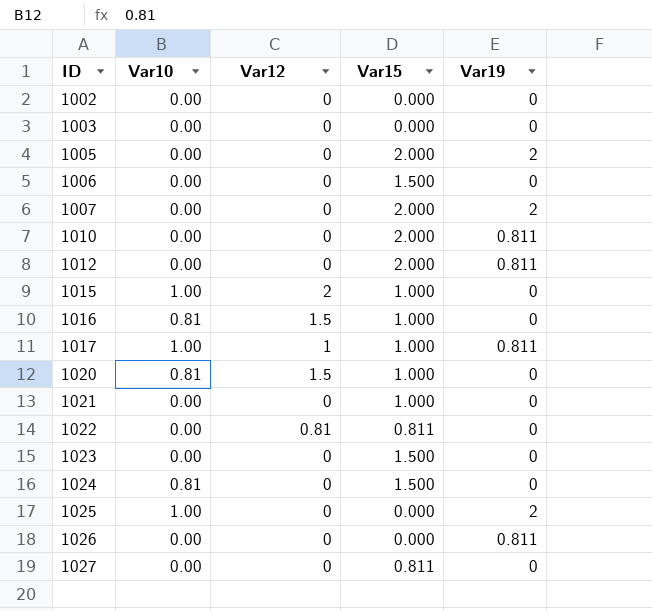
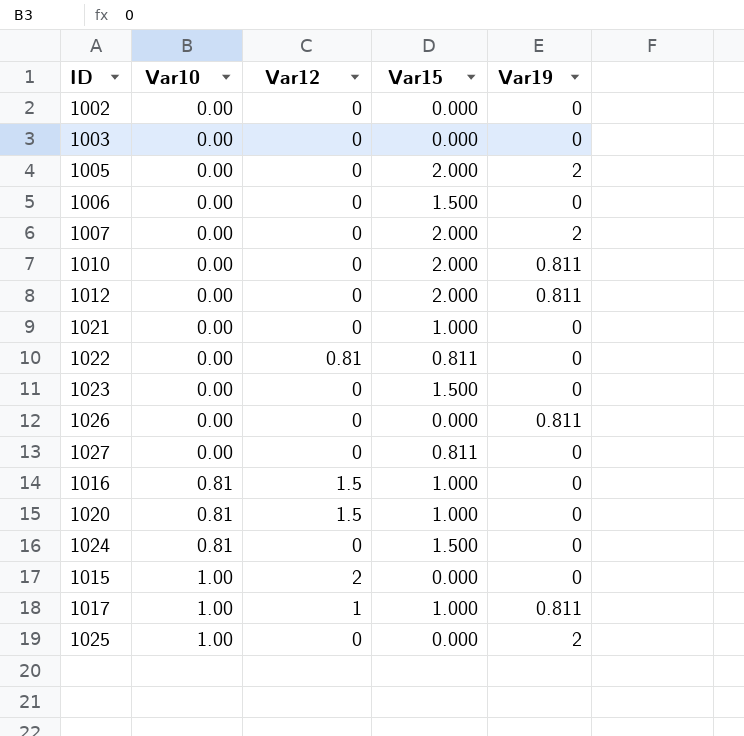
row order: ID ascending -> Var10 ascending
1015 | Var15: 1.000 -> 0.000

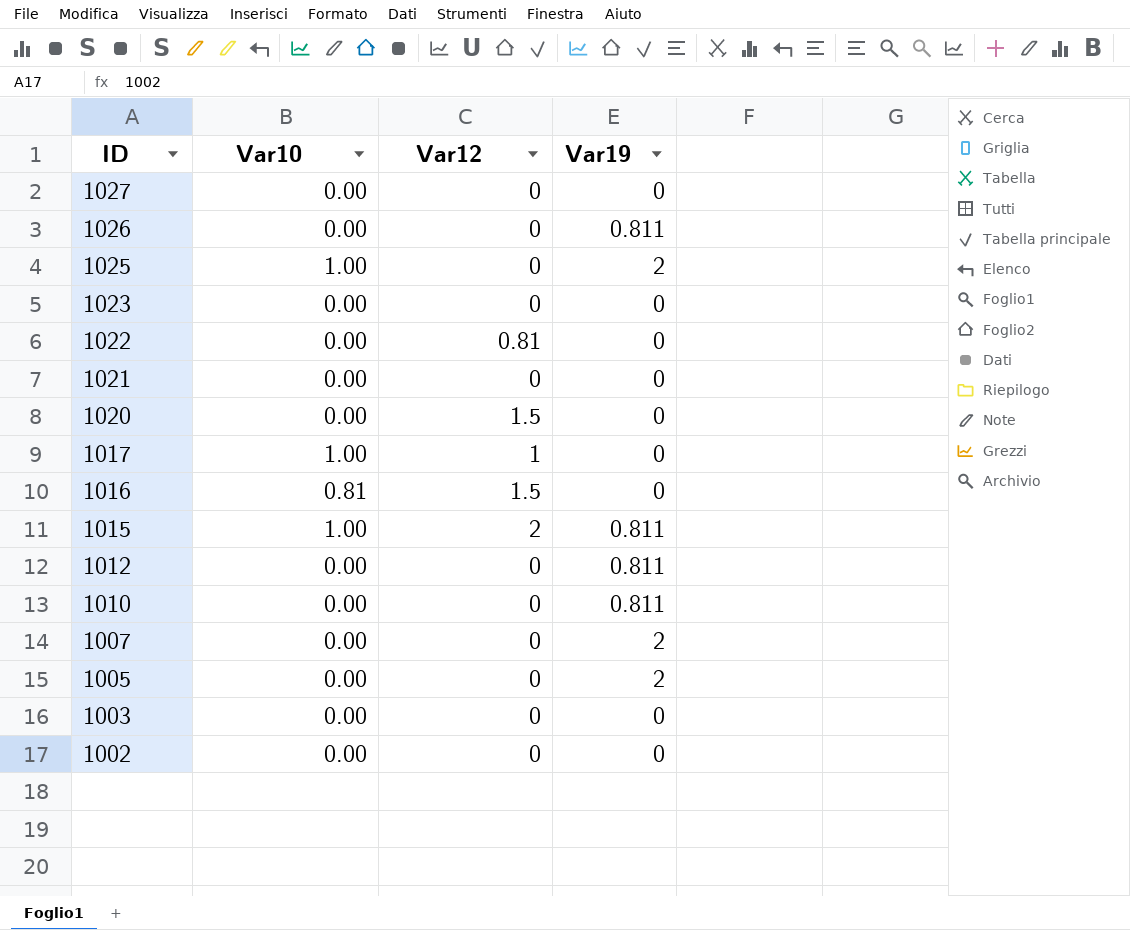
row order: Var10 ascending -> ID descending
column Var15 | position: 4 -> none
row 1006: 0.00 | 0 | 1.500 | 0 -> none
row 1024: 0.81 | 0 | 1.500 | 0 -> none
1020 | Var10: 0.81 -> 0.00
1017 | Var19: 0.811 -> 0
1015 | Var19: 0 -> 0.811

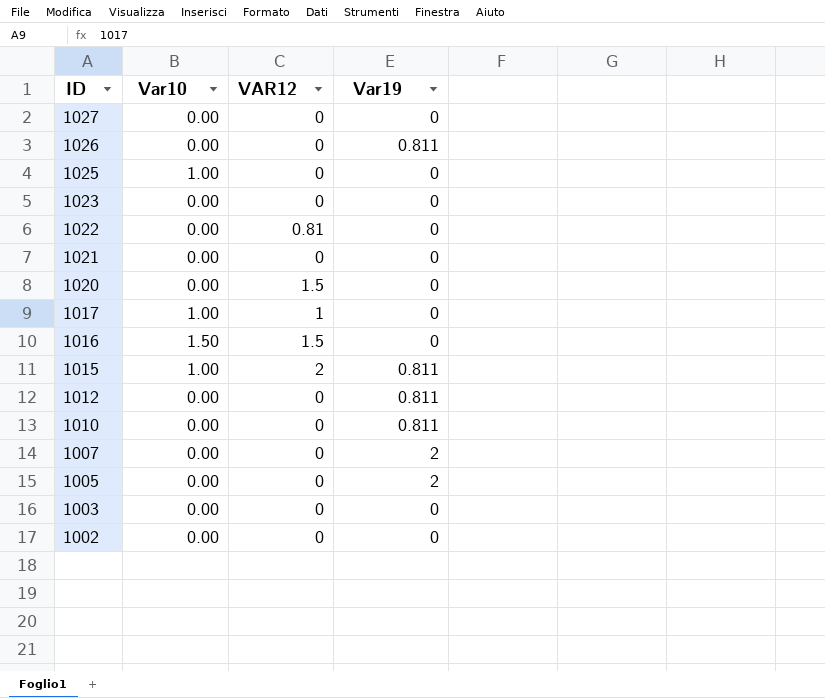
column name: Var12 -> VAR12
1025 | Var19: 2 -> 0
1016 | Var10: 0.81 -> 1.50

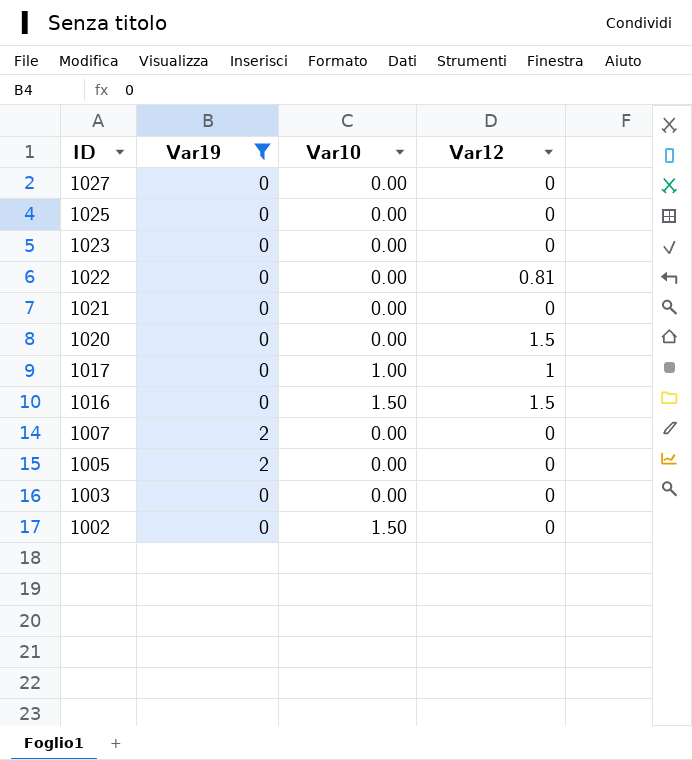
filter: none -> Var19 != 0.811
column Var19 | position: 4 -> 2
column name: VAR12 -> Var12
1025 | Var10: 1.00 -> 0.00
1002 | Var10: 0.00 -> 1.50

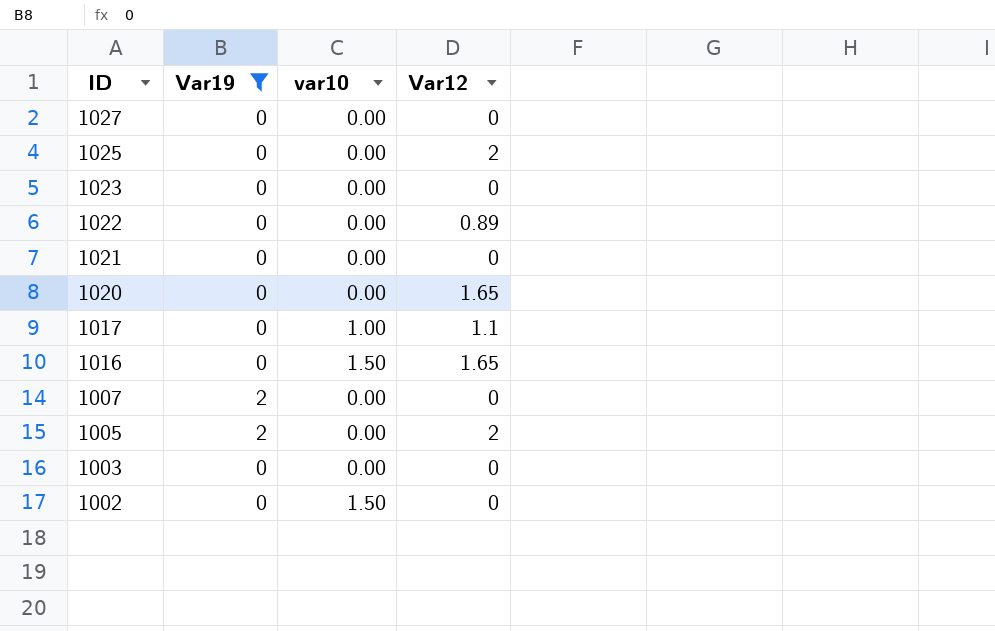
column name: Var10 -> var10
1025 | Var12: 0 -> 2
1022 | Var12: 0.81 -> 0.89
1020 | Var12: 1.5 -> 1.65
1017 | Var12: 1 -> 1.1
1016 | Var12: 1.5 -> 1.65
1005 | Var12: 0 -> 2

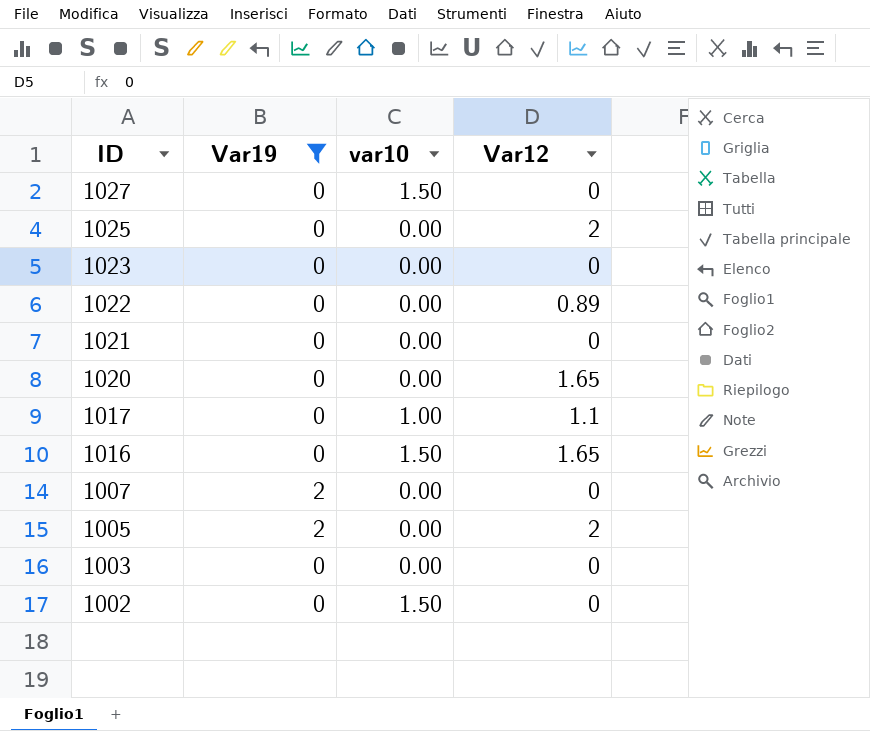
1027 | var10: 0.00 -> 1.50

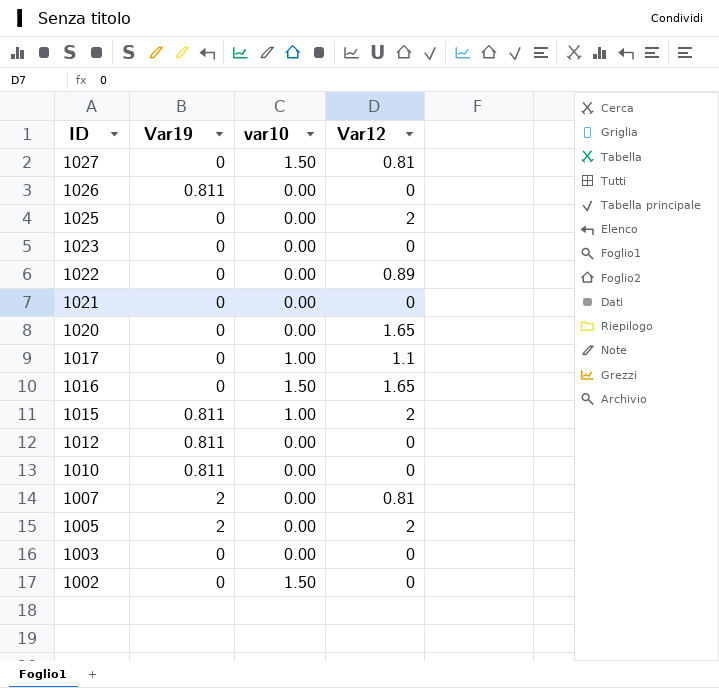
filter: Var19 != 0.811 -> none
1027 | Var12: 0 -> 0.81
1007 | Var12: 0 -> 0.81

